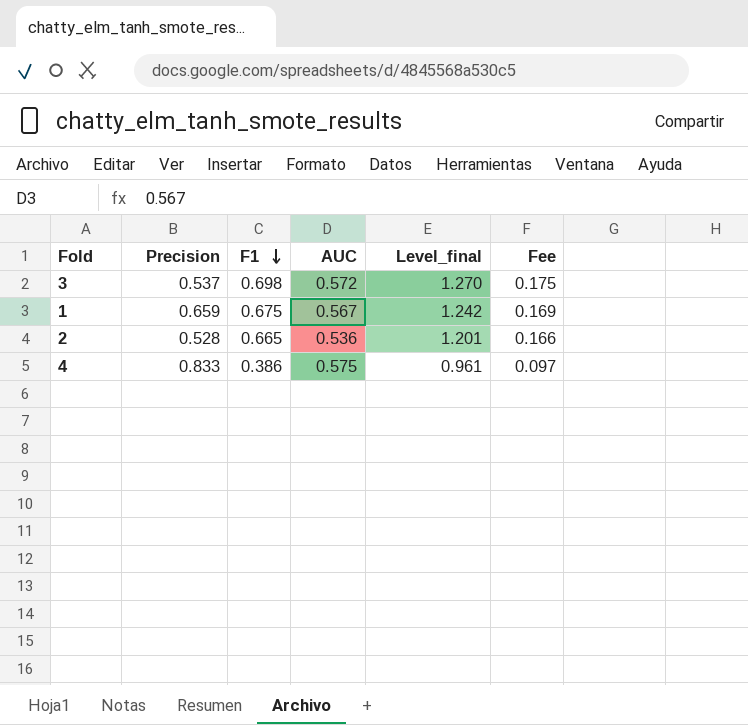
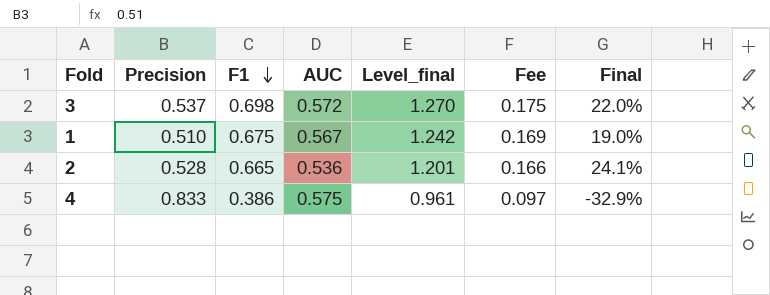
column Final | formula: none -> ([F1] - [AUC]) / [AUC]
1 | Precision: 0.659 -> 0.510

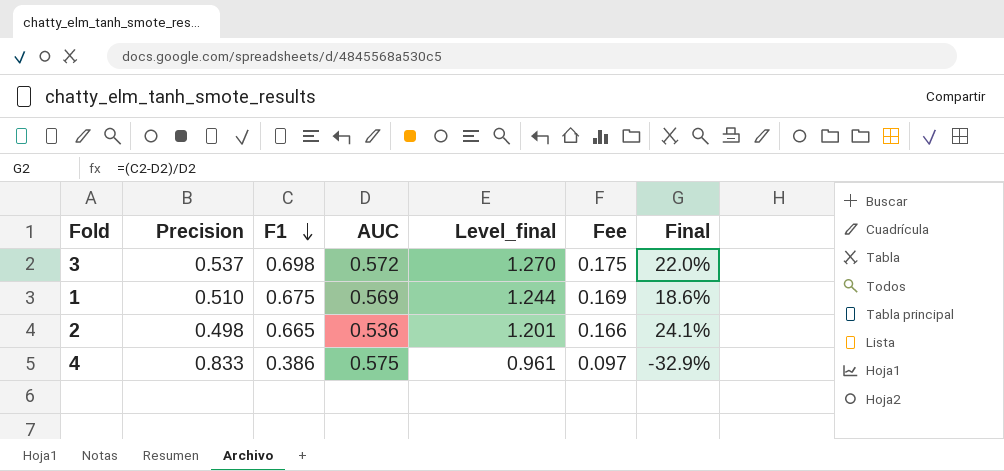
1 | AUC: 0.567 -> 0.569
1 | Level_final: 1.242 -> 1.244
1 | Final: 19.0% -> 18.6%
2 | Precision: 0.528 -> 0.498

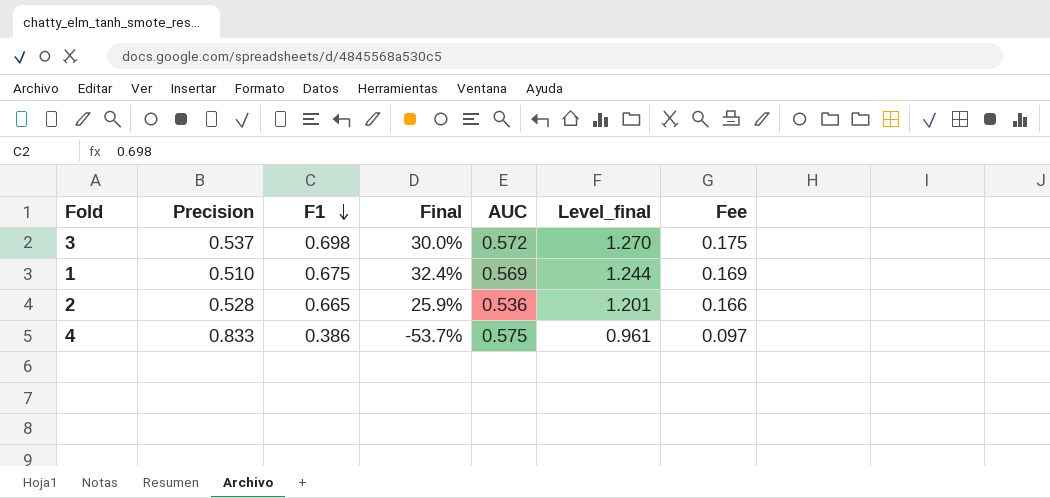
column Final | formula: ([F1] - [AUC]) / [AUC] -> ([F1] - [Precision]) / [Precision]
column Final | position: 7 -> 4
2 | Precision: 0.498 -> 0.528

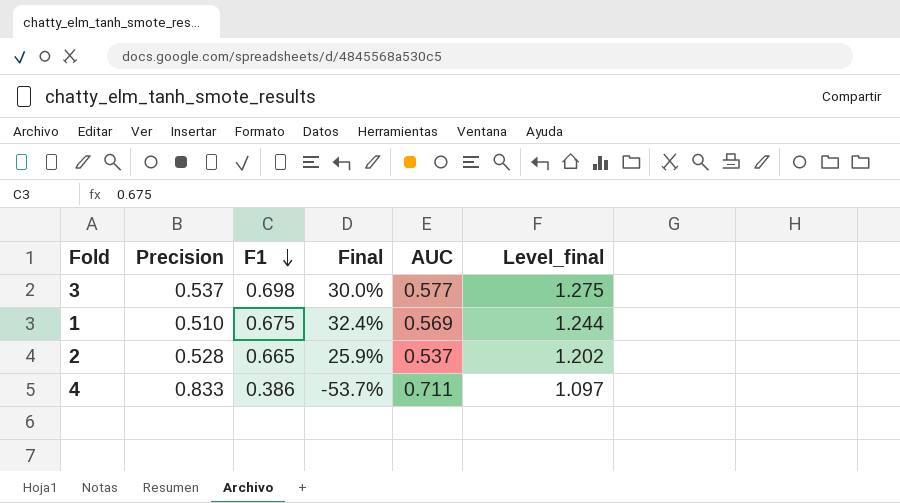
column Fee | formula: [F1] * 0.25 -> none
3 | AUC: 0.572 -> 0.577
3 | Level_final: 1.270 -> 1.275
2 | AUC: 0.536 -> 0.537
2 | Level_final: 1.201 -> 1.202
4 | AUC: 0.575 -> 0.711
4 | Level_final: 0.961 -> 1.097

